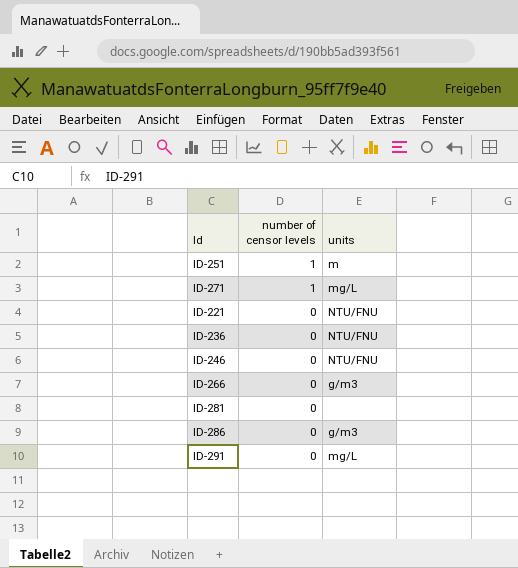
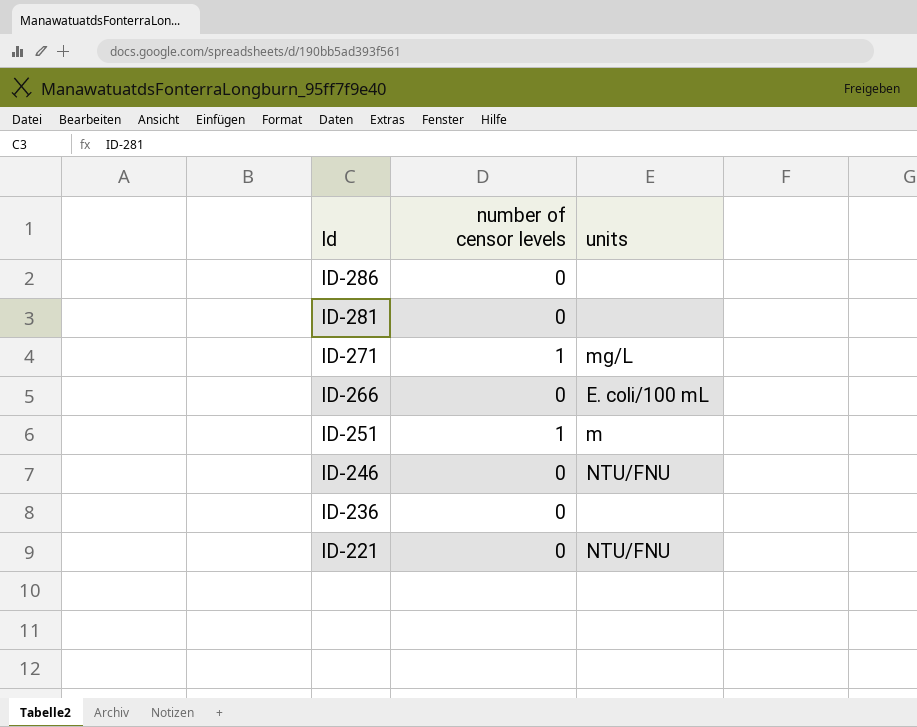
row order: number of censor levels descending -> Id descending
row ID-291: 0 | mg/L -> none
ID-286 | units: g/m3 -> none
ID-266 | units: g/m3 -> E. coli/100 mL
ID-236 | units: NTU/FNU -> none

